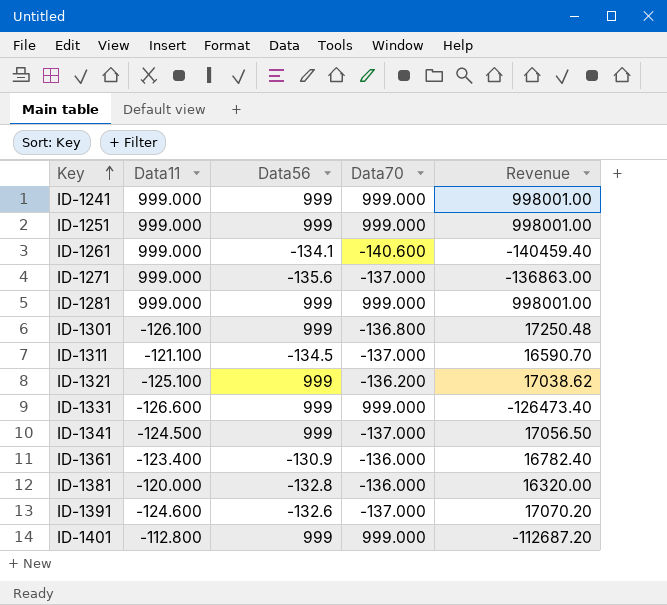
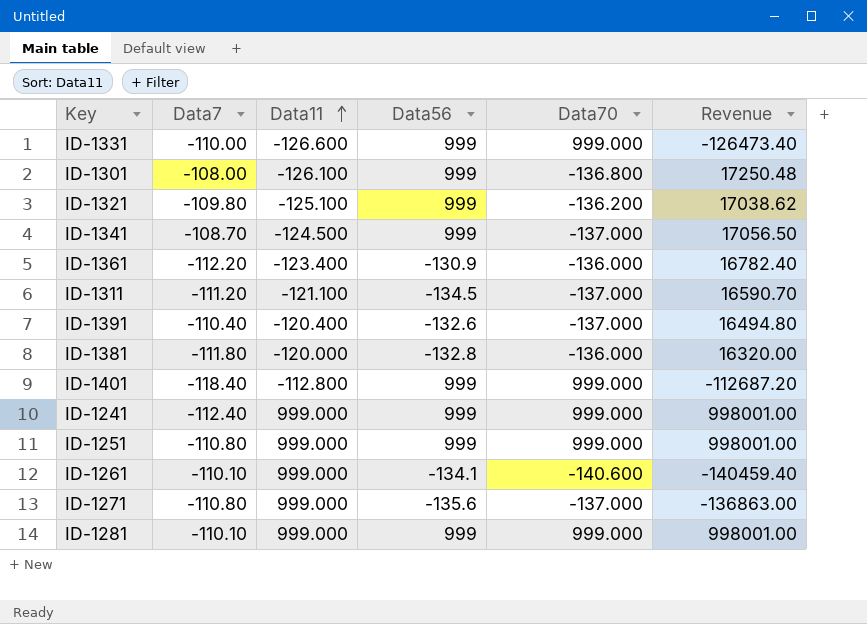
row order: Key ascending -> Data11 ascending
column Data7 | position: none -> 2
ID-1391 | Data11: -124.600 -> -120.400
ID-1391 | Revenue: 17070.20 -> 16494.80

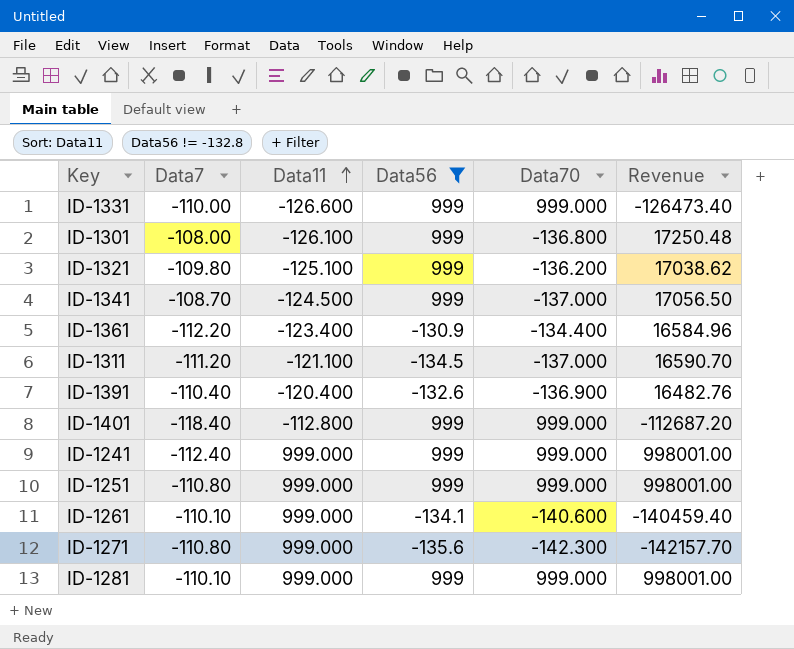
filter: none -> Data56 != -132.8
ID-1361 | Data70: -136.000 -> -134.400
ID-1361 | Revenue: 16782.40 -> 16584.96
ID-1391 | Data70: -137.000 -> -136.900
ID-1391 | Revenue: 16494.80 -> 16482.76
ID-1271 | Data70: -137.000 -> -142.300
ID-1271 | Revenue: -136863.00 -> -142157.70

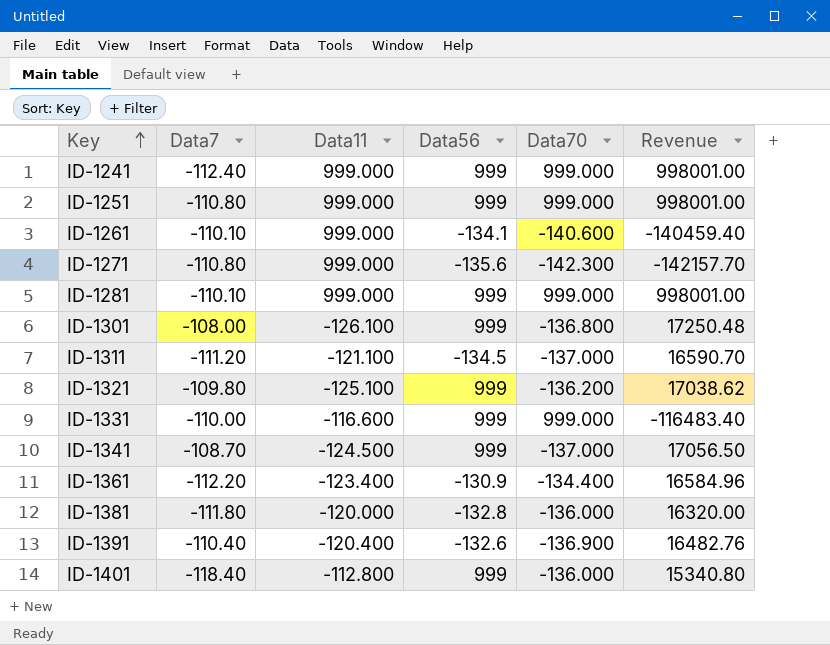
filter: Data56 != -132.8 -> none
row order: Data11 ascending -> Key ascending
ID-1331 | Data11: -126.600 -> -116.600
ID-1331 | Revenue: -126473.40 -> -116483.40
ID-1401 | Data70: 999.000 -> -136.000
ID-1401 | Revenue: -112687.20 -> 15340.80

